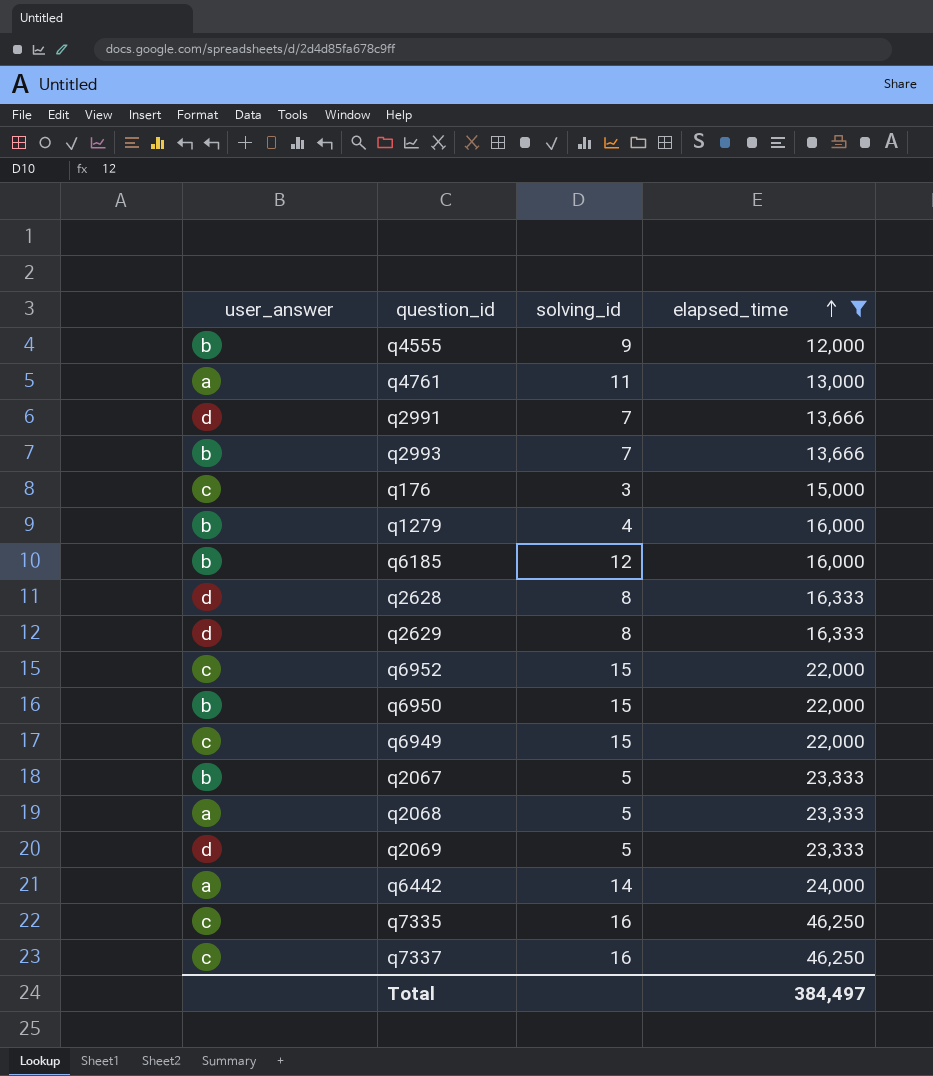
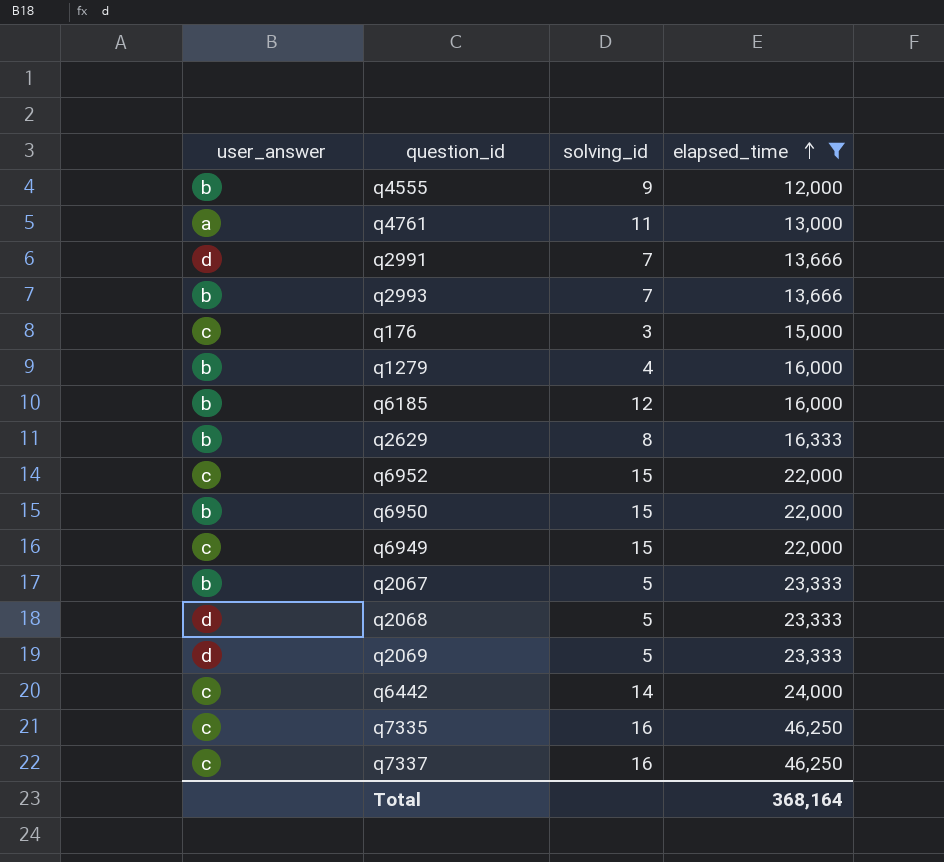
row q2628: d | 8 | 16,333 -> none
q2629 | user_answer: d -> b
q2068 | user_answer: a -> d
q6442 | user_answer: a -> c
Total | elapsed_time: 384,497 -> 368,164

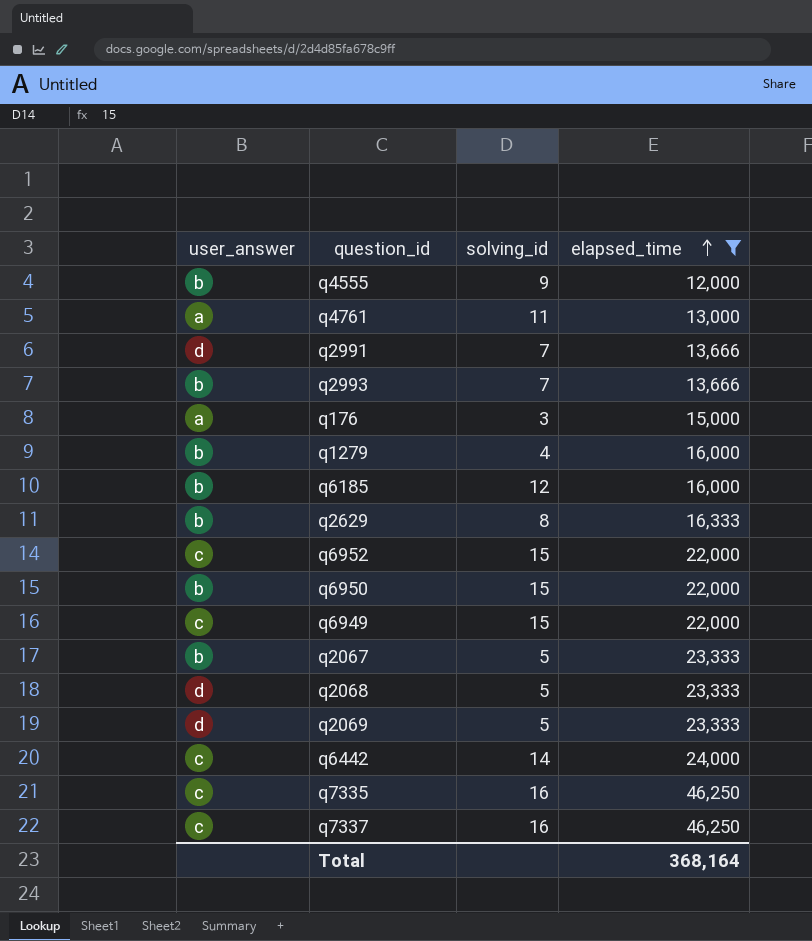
q176 | user_answer: c -> a

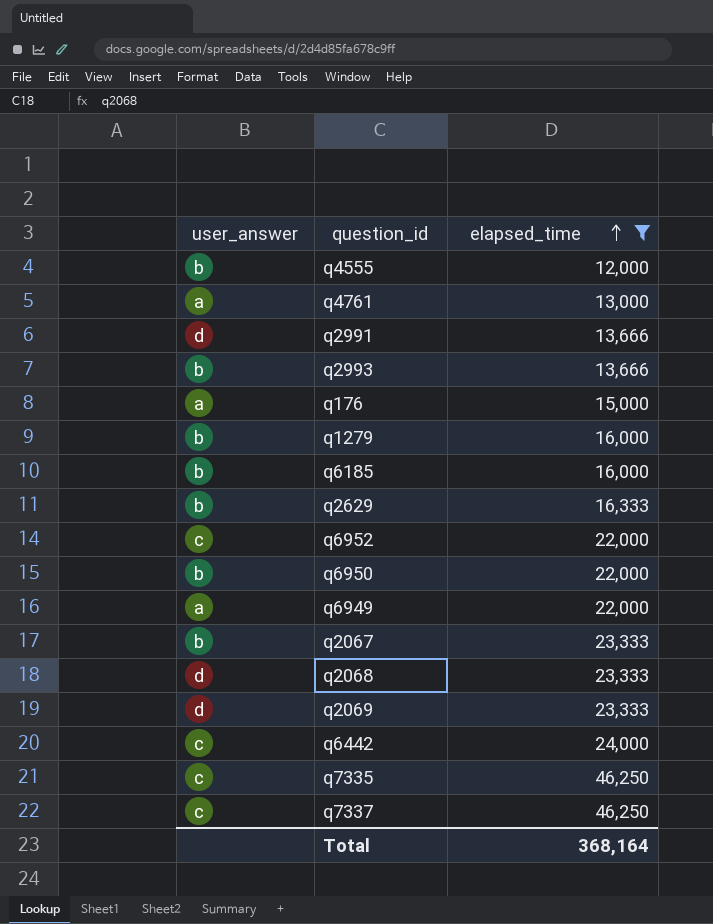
column solving_id | position: 3 -> none
q6949 | user_answer: c -> a

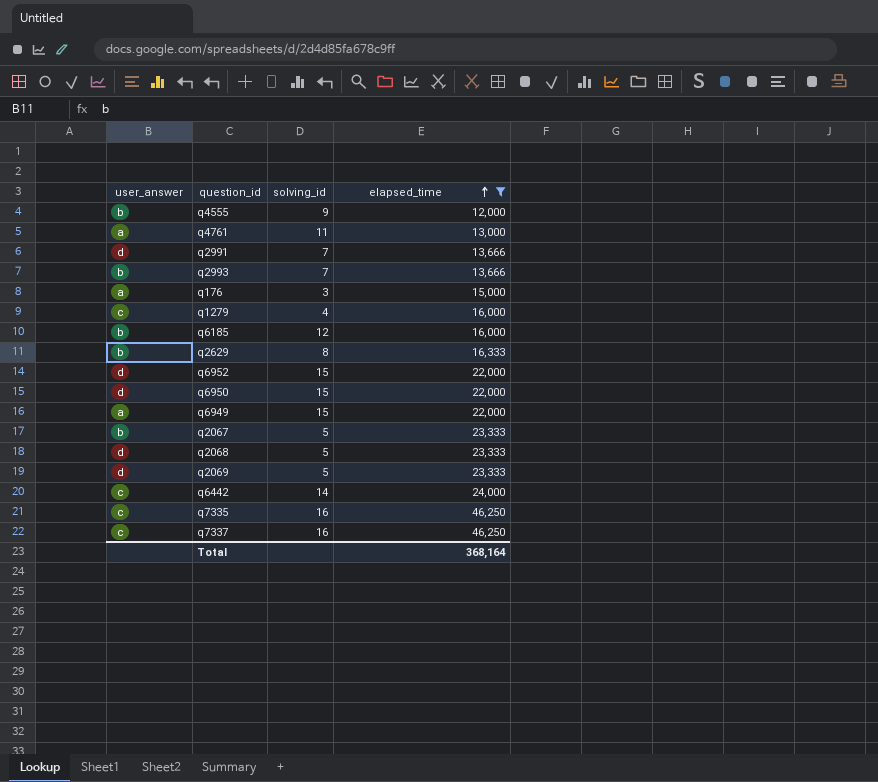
column solving_id | position: none -> 3
q1279 | user_answer: b -> c
q6952 | user_answer: c -> d
q6950 | user_answer: b -> d

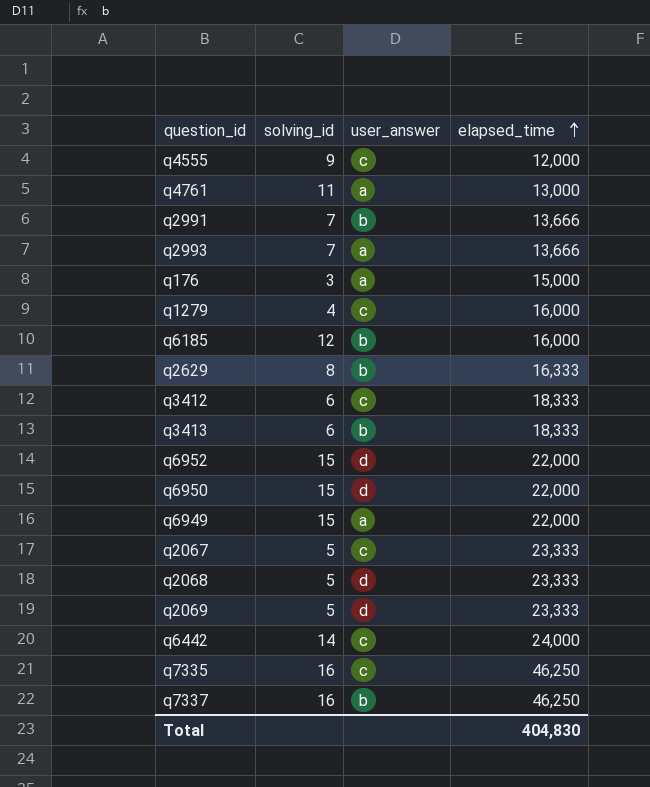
filter: elapsed_time != 18,333 -> none
column user_answer | position: 1 -> 3
q4555 | user_answer: b -> c
q2991 | user_answer: d -> b
q2993 | user_answer: b -> a
q2067 | user_answer: b -> c
q7337 | user_answer: c -> b
Total | elapsed_time: 368,164 -> 404,830

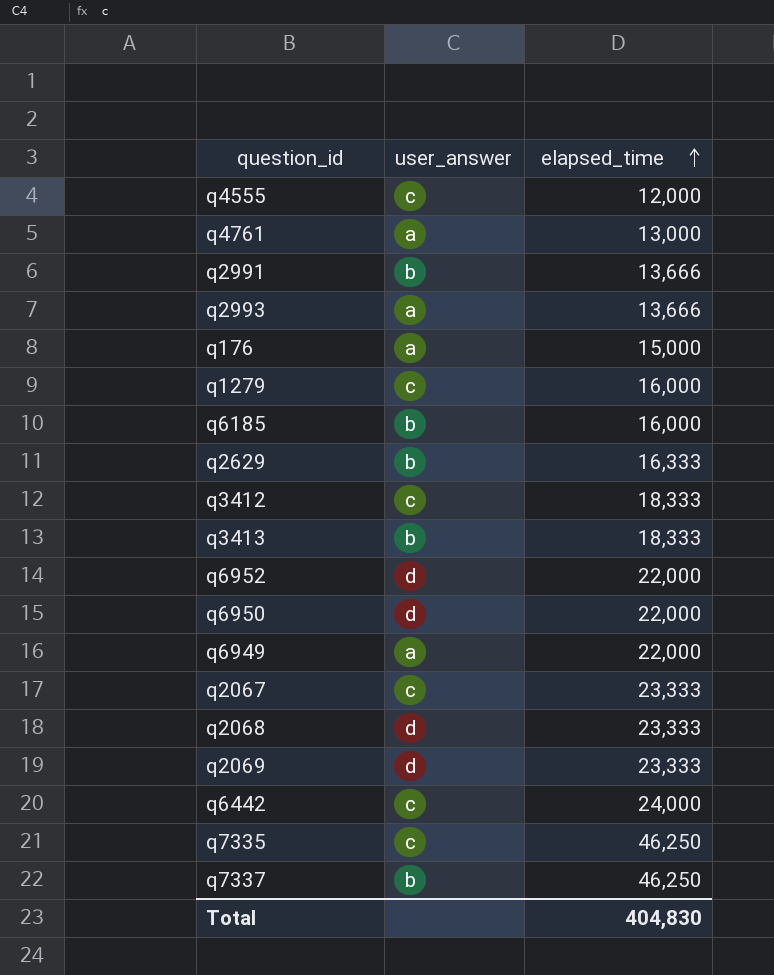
column solving_id | position: 2 -> none

